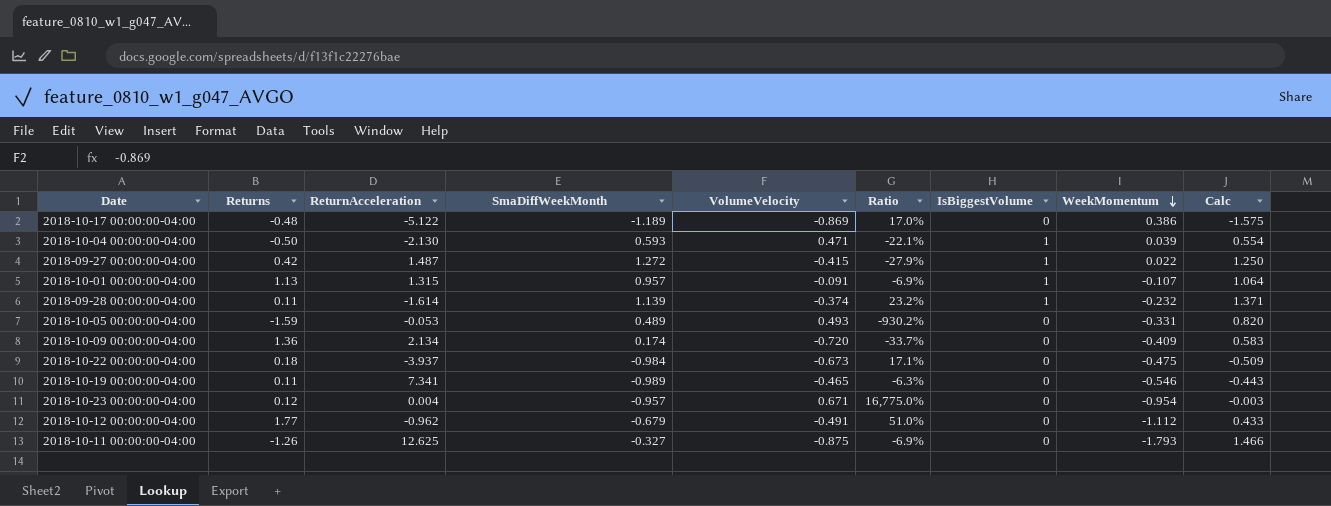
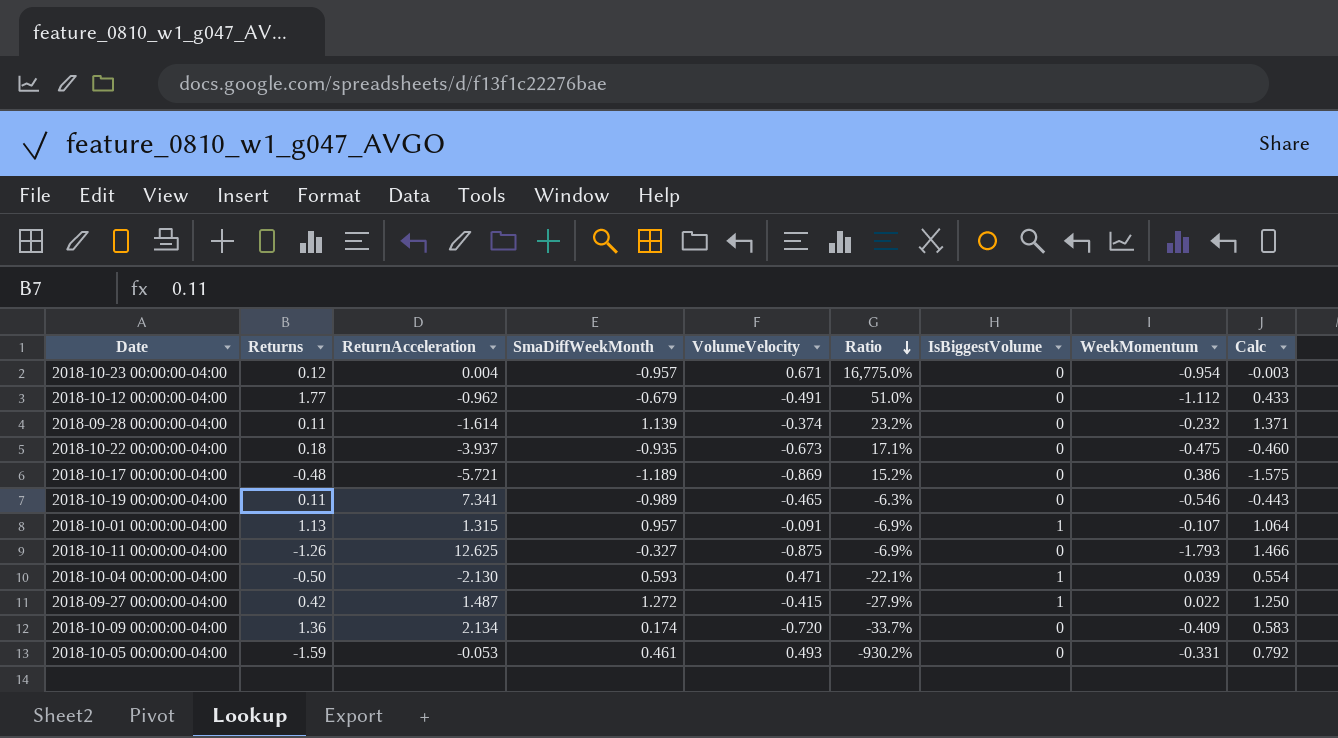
row order: WeekMomentum descending -> Ratio descending
2018-09-28 00:00:00-04:00 | IsBiggestVolume: 1 -> 0
2018-10-22 00:00:00-04:00 | SmaDiffWeekMonth: -0.984 -> -0.935
2018-10-22 00:00:00-04:00 | Calc: -0.509 -> -0.460
2018-10-17 00:00:00-04:00 | ReturnAcceleration: -5.122 -> -5.721
2018-10-17 00:00:00-04:00 | Ratio: 17.0% -> 15.2%
2018-10-05 00:00:00-04:00 | SmaDiffWeekMonth: 0.489 -> 0.461
2018-10-05 00:00:00-04:00 | Calc: 0.820 -> 0.792

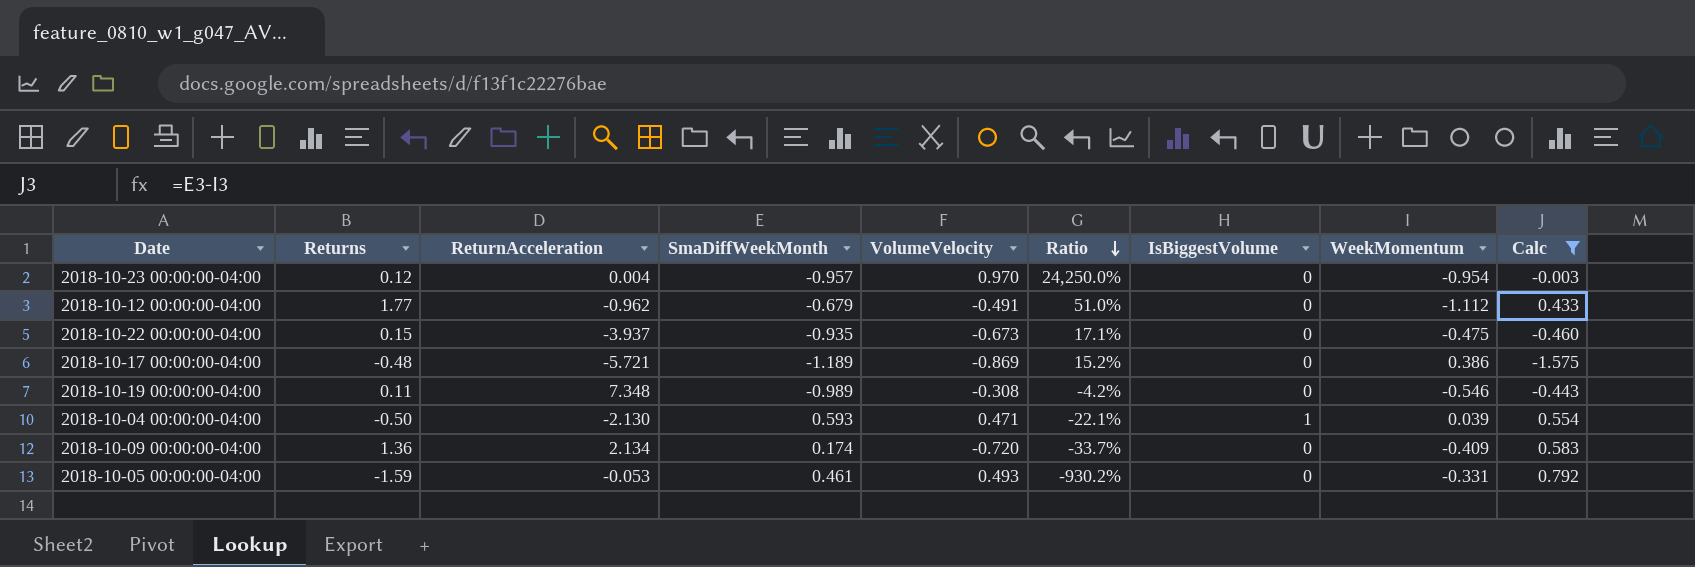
filter: none -> Calc <= 0.792
2018-10-23 00:00:00-04:00 | VolumeVelocity: 0.671 -> 0.970
2018-10-23 00:00:00-04:00 | Ratio: 16,775.0% -> 24,250.0%
2018-10-22 00:00:00-04:00 | Returns: 0.18 -> 0.15
2018-10-19 00:00:00-04:00 | ReturnAcceleration: 7.341 -> 7.348
2018-10-19 00:00:00-04:00 | VolumeVelocity: -0.465 -> -0.308
2018-10-19 00:00:00-04:00 | Ratio: -6.3% -> -4.2%

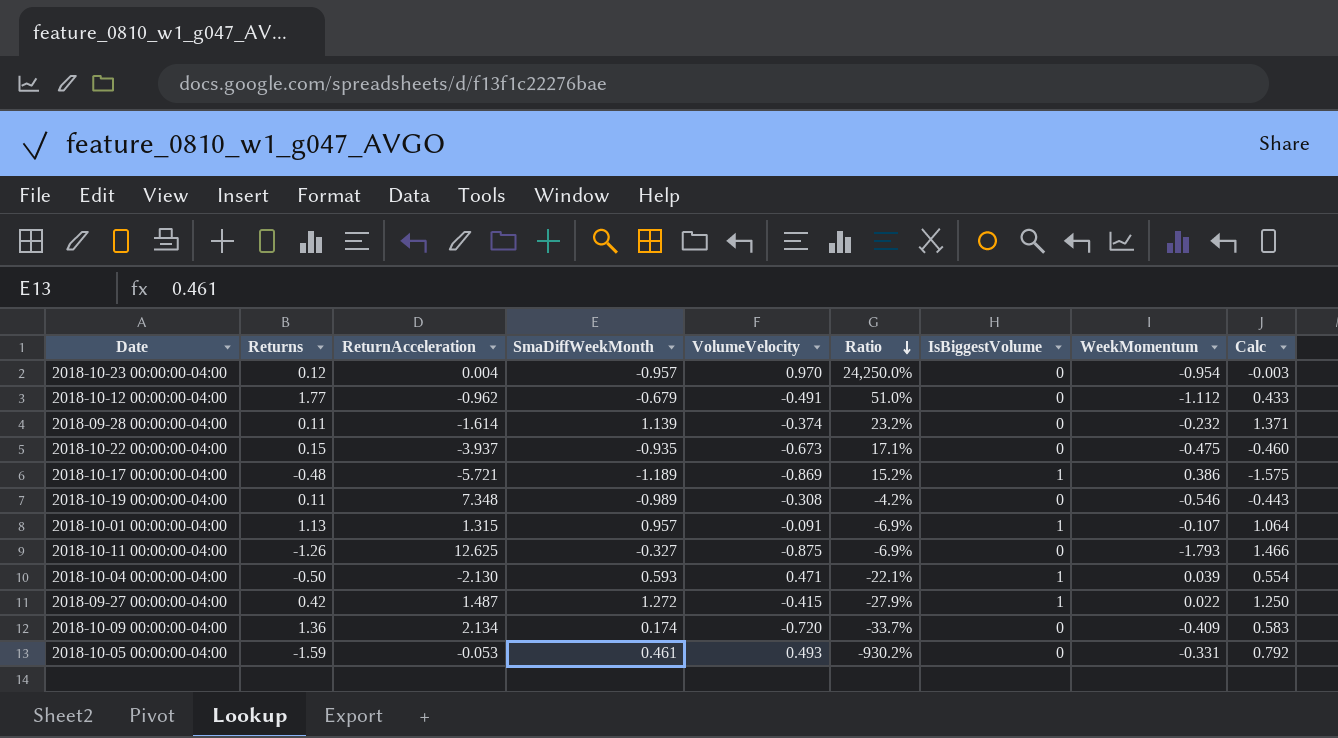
filter: Calc <= 0.792 -> none
2018-10-17 00:00:00-04:00 | IsBiggestVolume: 0 -> 1

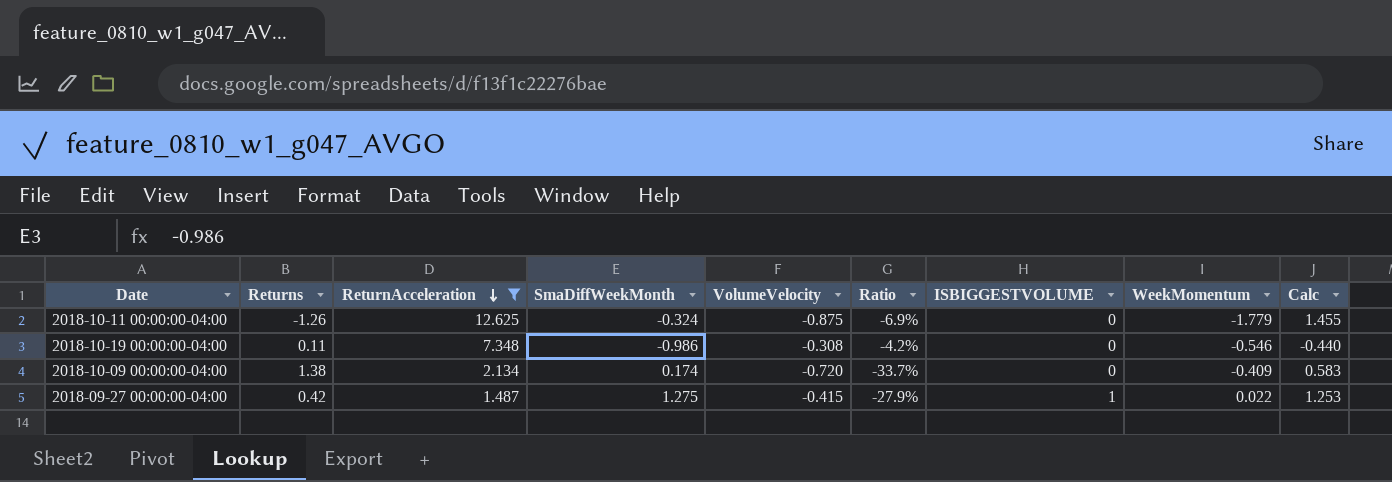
filter: none -> ReturnAcceleration >= 1.487
row order: Ratio descending -> ReturnAcceleration descending
column name: IsBiggestVolume -> ISBIGGESTVOLUME
2018-10-11 00:00:00-04:00 | SmaDiffWeekMonth: -0.327 -> -0.324
2018-10-11 00:00:00-04:00 | WeekMomentum: -1.793 -> -1.779
2018-10-11 00:00:00-04:00 | Calc: 1.466 -> 1.455
2018-10-19 00:00:00-04:00 | SmaDiffWeekMonth: -0.989 -> -0.986
2018-10-19 00:00:00-04:00 | Calc: -0.443 -> -0.440
2018-10-09 00:00:00-04:00 | Returns: 1.36 -> 1.38
2018-09-27 00:00:00-04:00 | SmaDiffWeekMonth: 1.272 -> 1.275
2018-09-27 00:00:00-04:00 | Calc: 1.250 -> 1.253

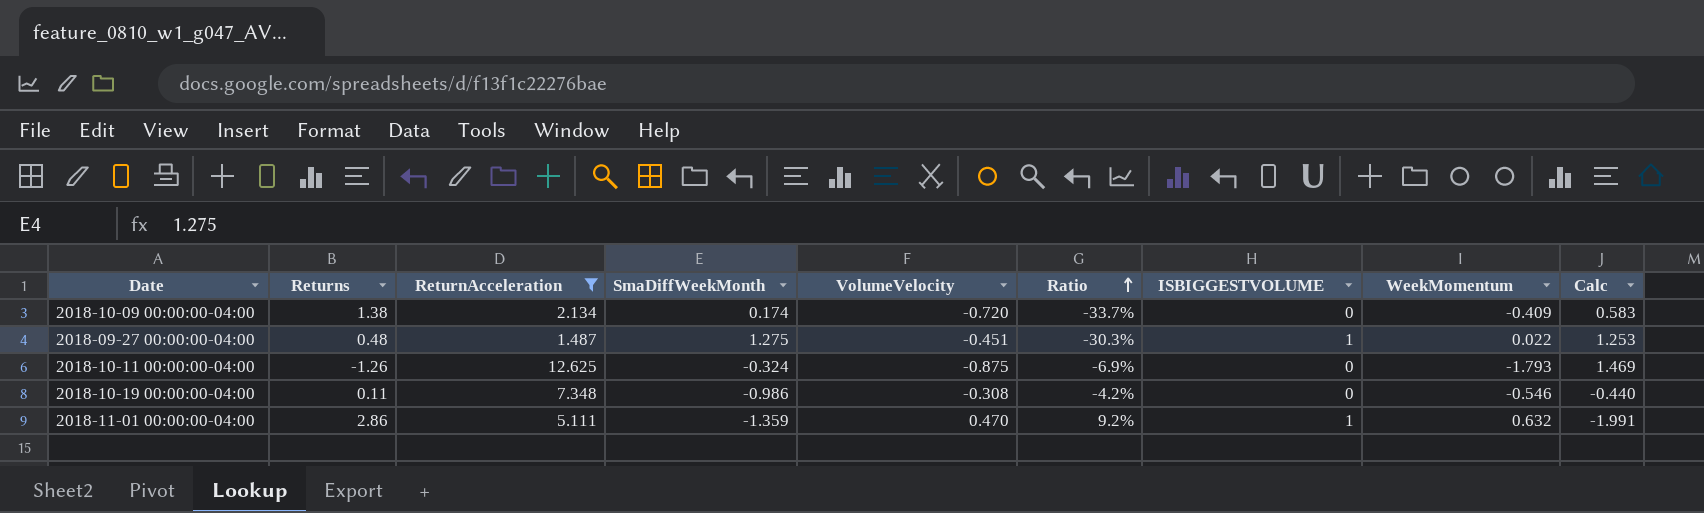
row order: ReturnAcceleration descending -> Ratio ascending
2018-09-27 00:00:00-04:00 | Returns: 0.42 -> 0.48
2018-09-27 00:00:00-04:00 | VolumeVelocity: -0.415 -> -0.451
2018-09-27 00:00:00-04:00 | Ratio: -27.9% -> -30.3%
2018-10-11 00:00:00-04:00 | WeekMomentum: -1.779 -> -1.793
2018-10-11 00:00:00-04:00 | Calc: 1.455 -> 1.469
row 2018-11-01 00:00:00-04:00: none -> 2.86 | 5.111 | -1.359 | 0.470 | 9.2% | 1 | 0.632 | -1.991

